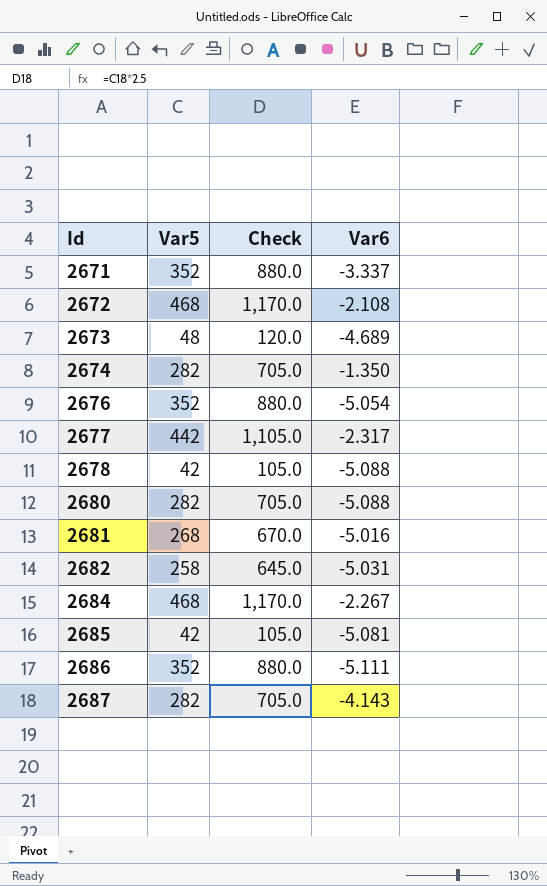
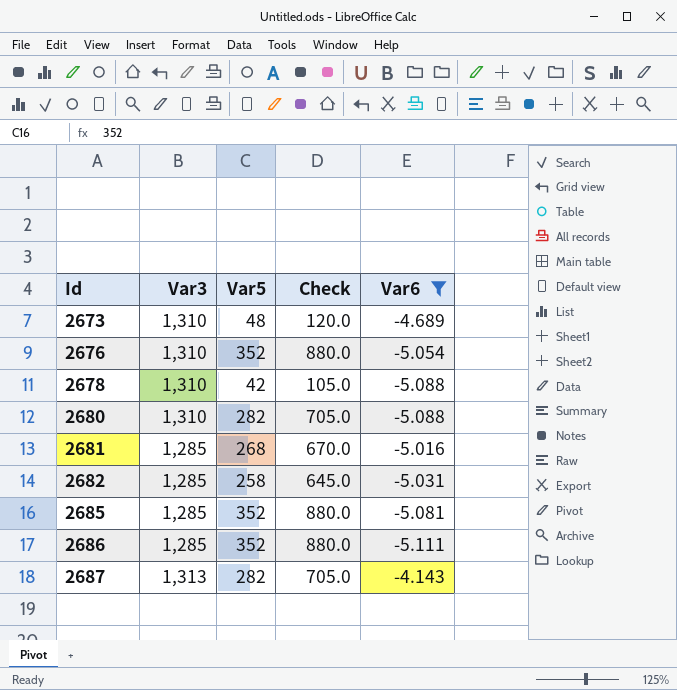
filter: none -> Var6 <= -4.143
column Var3 | position: none -> 2
2685 | Var5: 42 -> 352
2685 | Check: 105.0 -> 880.0

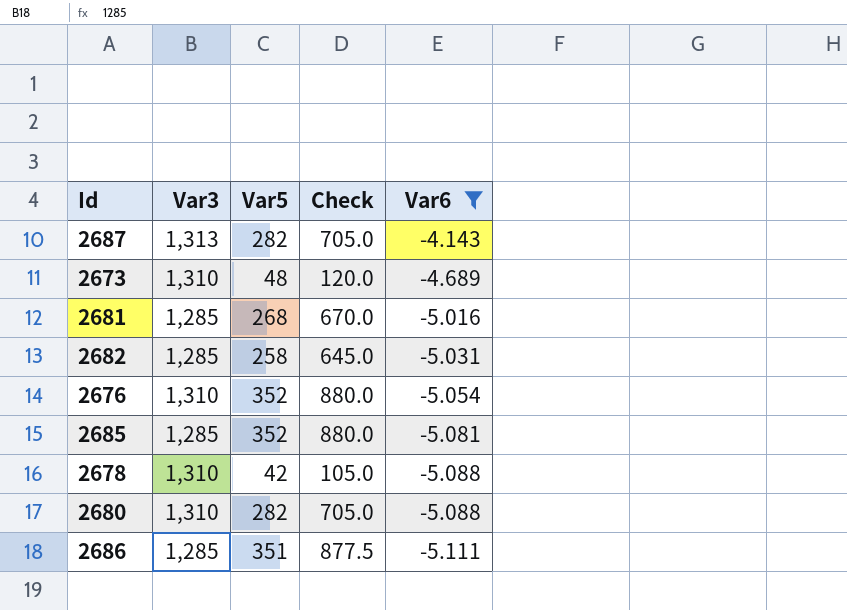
row order: Id ascending -> Var6 descending
2686 | Var5: 352 -> 351
2686 | Check: 880.0 -> 877.5

